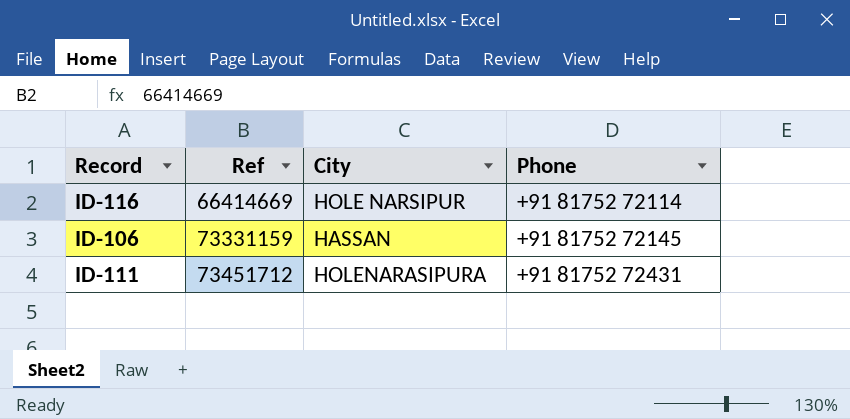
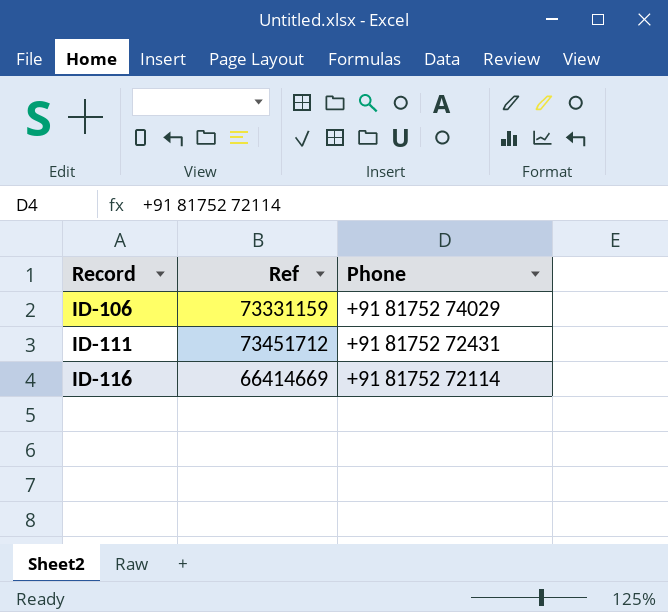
row order: Ref ascending -> Record ascending
column City | position: 3 -> none
ID-106 | Phone: +91 81752 72145 -> +91 81752 74029

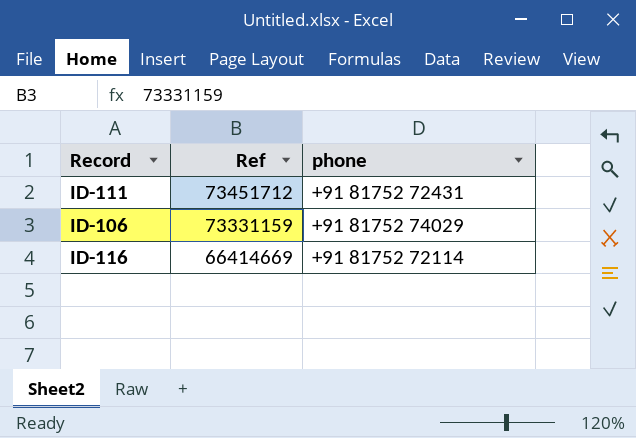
row order: Record ascending -> Ref descending
column name: Phone -> phone

